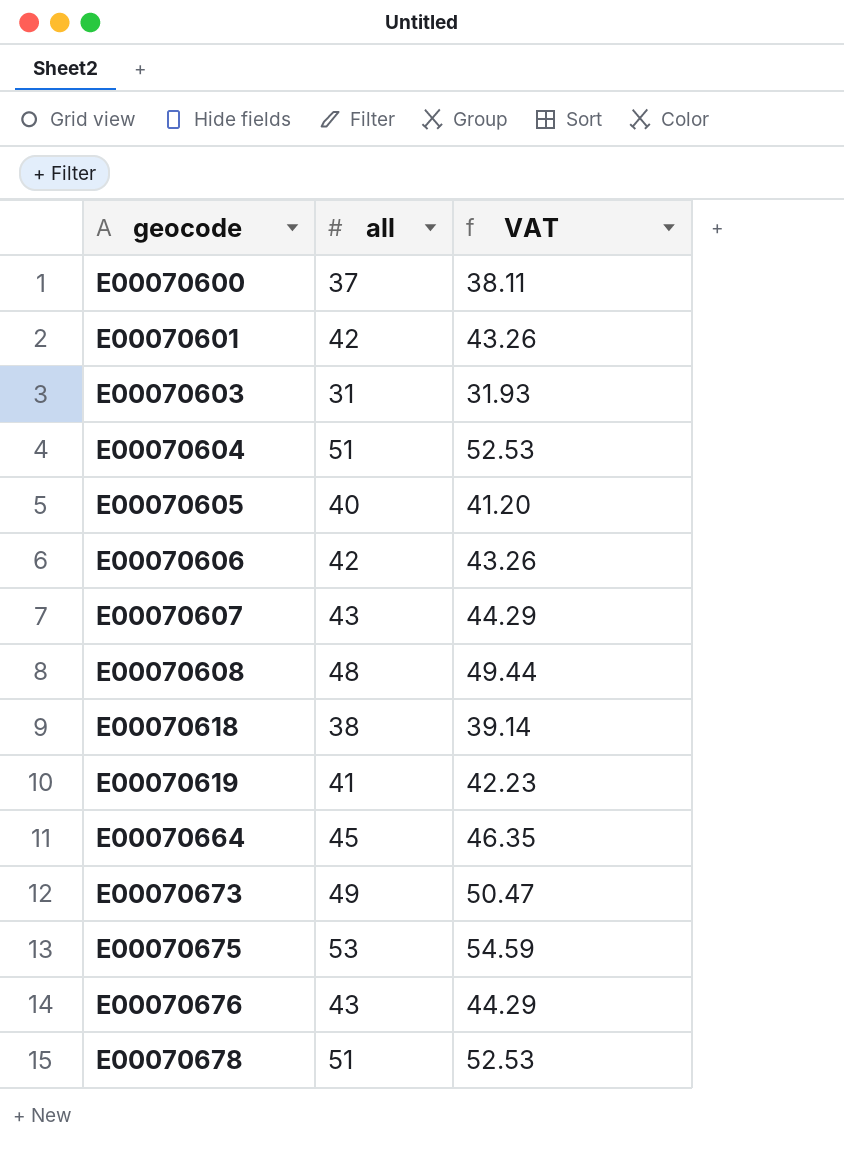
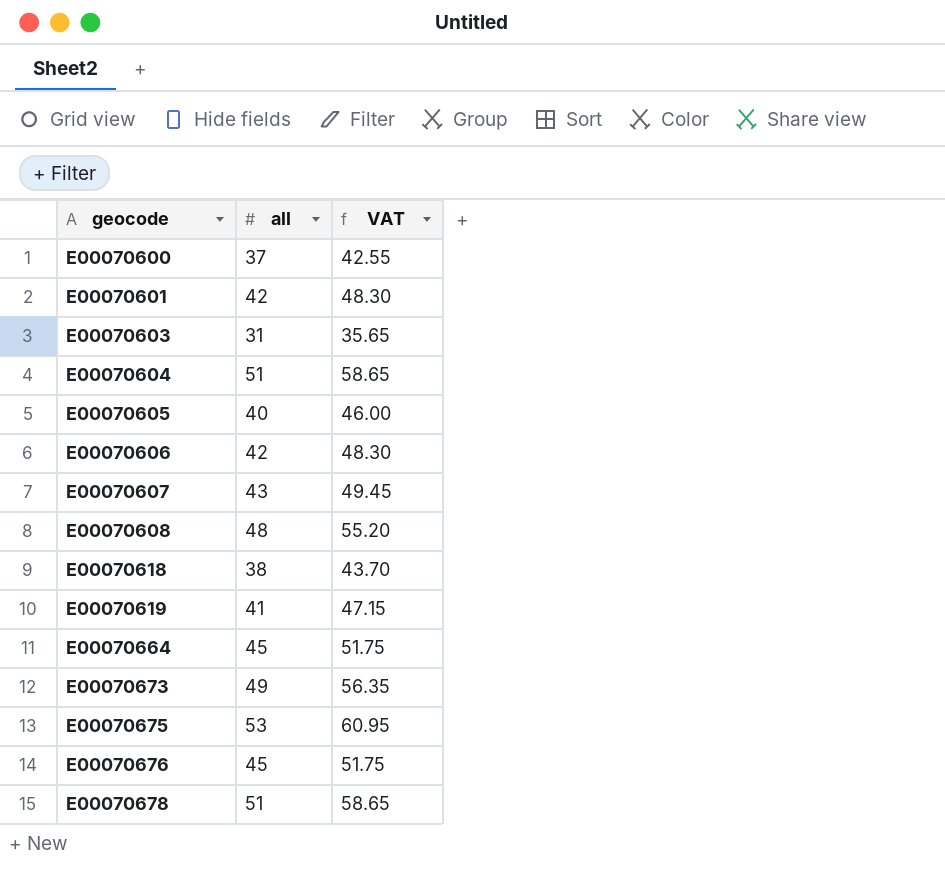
column VAT | formula: [all] * 1.03 -> [all] * 1.15
E00070676 | all: 43 -> 45

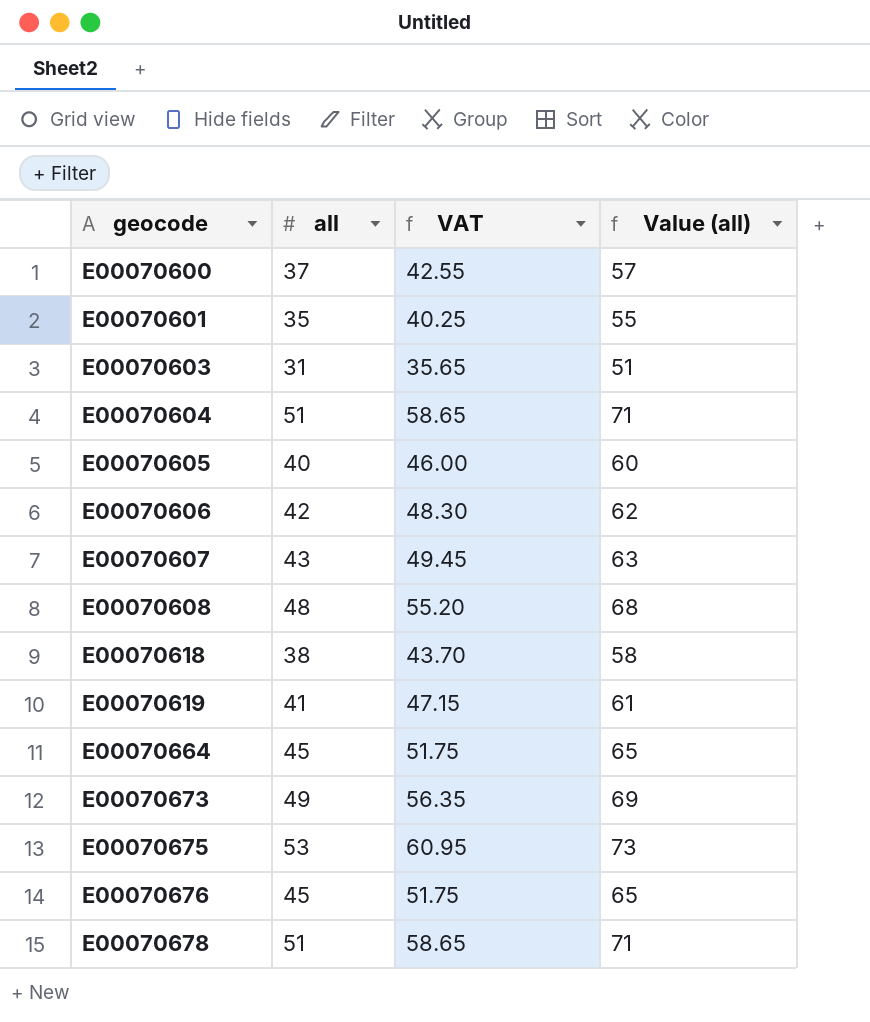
column Value (all) | formula: none -> [all] + 20
E00070601 | all: 42 -> 35
E00070601 | VAT: 48.30 -> 40.25

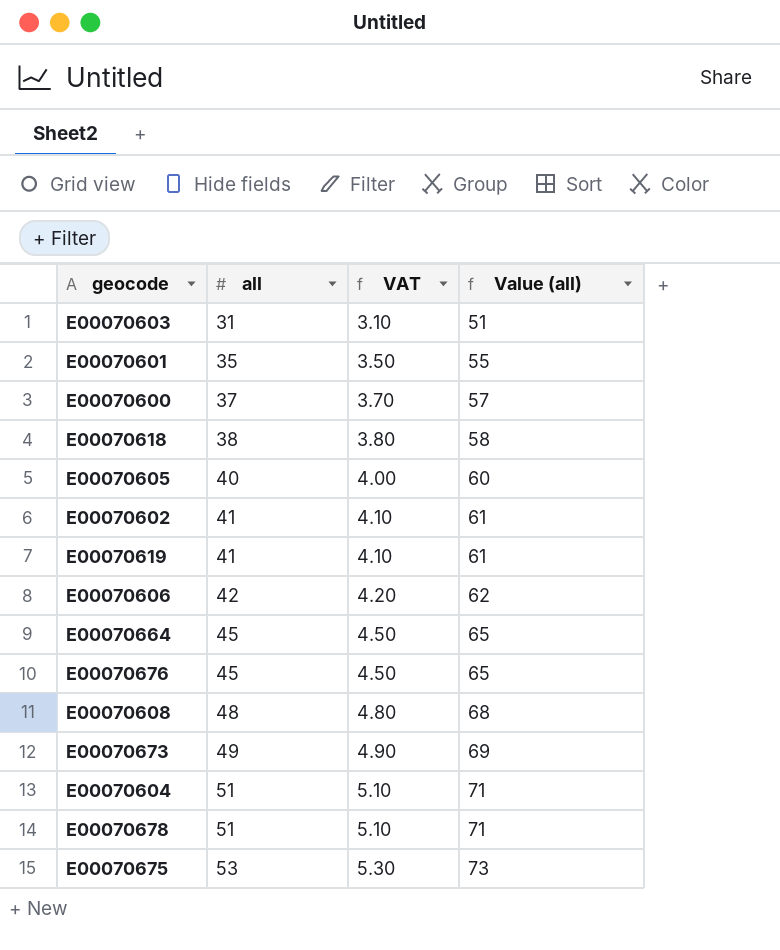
row order: geocode ascending -> all ascending
column VAT | formula: [all] * 1.15 -> [all] * 0.1
row E00070607: 43 | 49.45 | 63 -> none
row E00070602: none -> 41 | 4.10 | 61

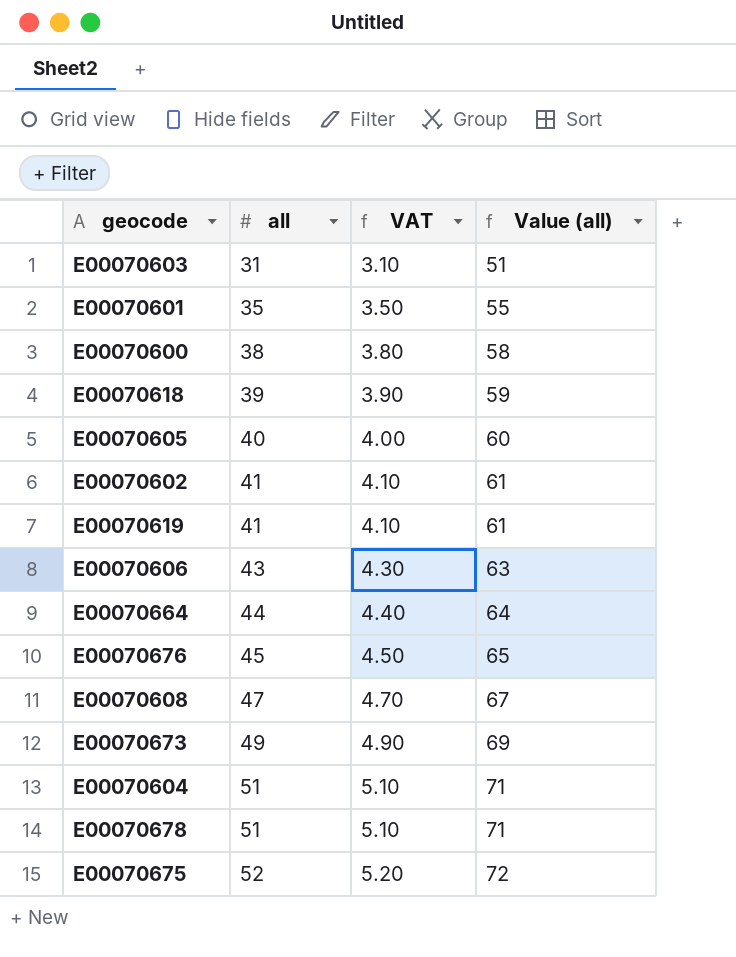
E00070600 | all: 37 -> 38
E00070600 | VAT: 3.70 -> 3.80
E00070600 | Value (all): 57 -> 58
E00070618 | all: 38 -> 39
E00070618 | VAT: 3.80 -> 3.90
E00070618 | Value (all): 58 -> 59
E00070606 | all: 42 -> 43
E00070606 | VAT: 4.20 -> 4.30
E00070606 | Value (all): 62 -> 63
E00070664 | all: 45 -> 44
E00070664 | VAT: 4.50 -> 4.40
E00070664 | Value (all): 65 -> 64
E00070608 | all: 48 -> 47
E00070608 | VAT: 4.80 -> 4.70
E00070608 | Value (all): 68 -> 67
E00070675 | all: 53 -> 52
E00070675 | VAT: 5.30 -> 5.20
E00070675 | Value (all): 73 -> 72

